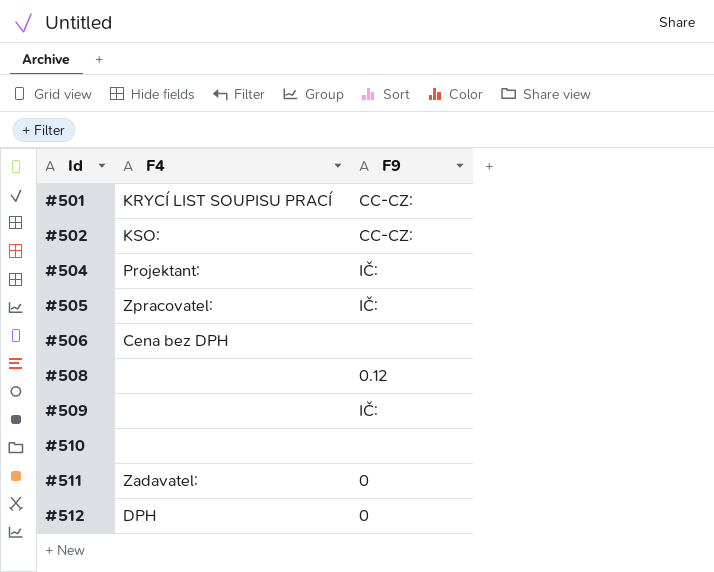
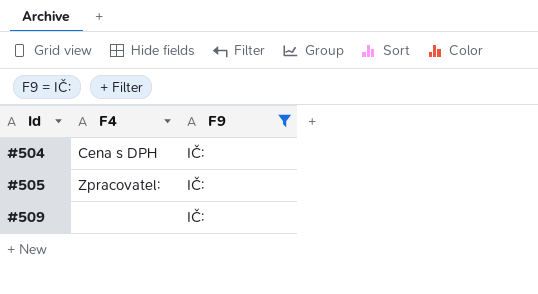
filter: none -> F9 = IČ:
#504 | F4: Projektant: -> Cena s DPH

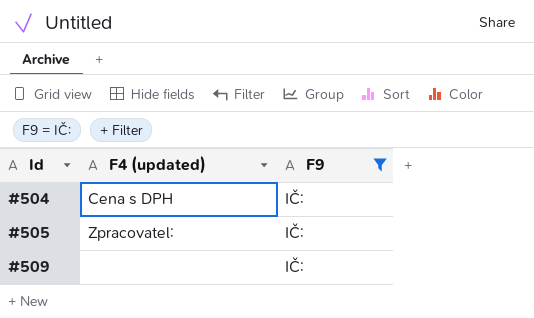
column name: F4 -> F4 (updated)

